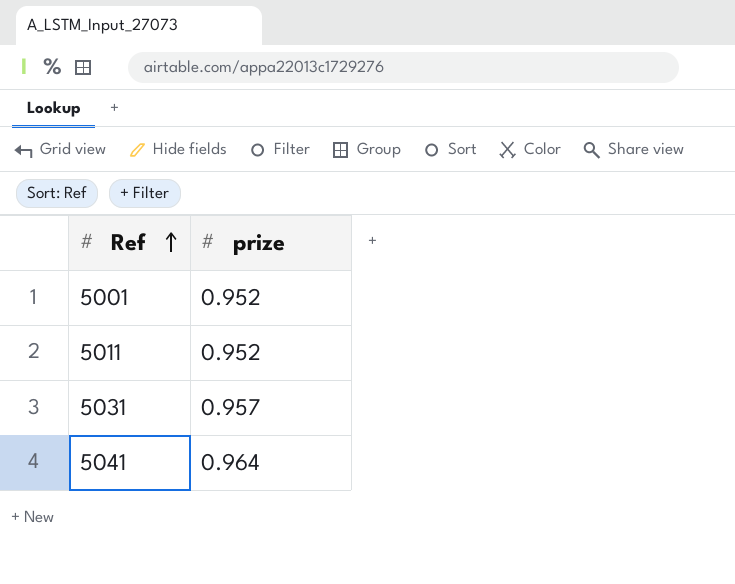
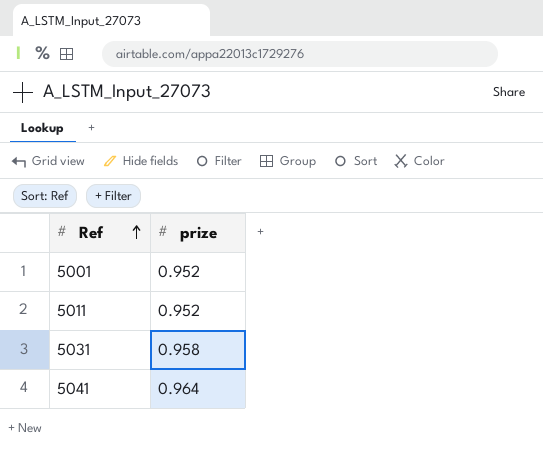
5031 | prize: 0.957 -> 0.958

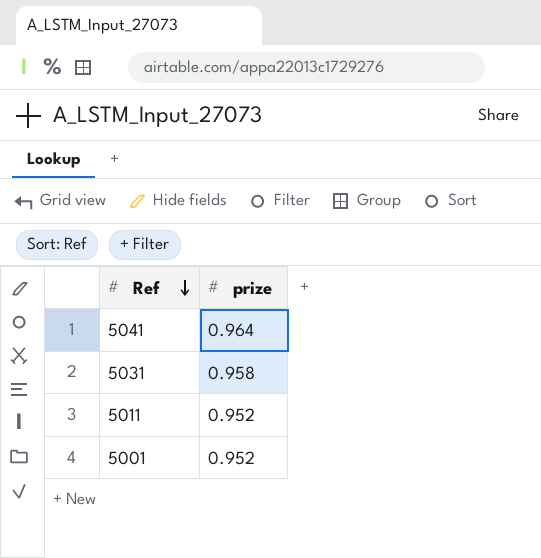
row order: Ref ascending -> Ref descending

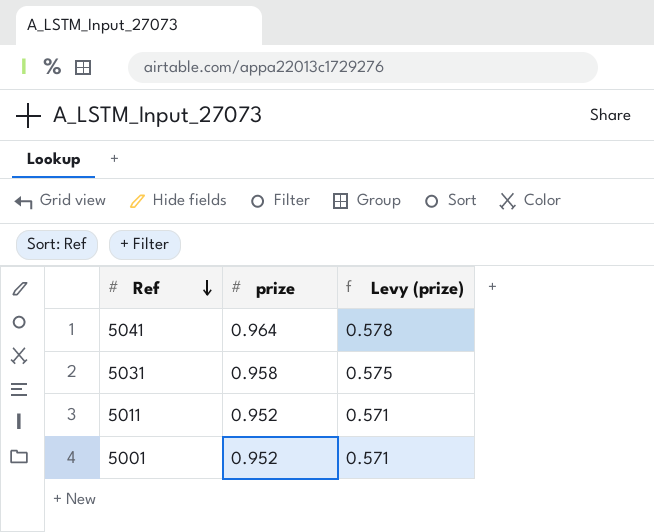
column Levy (prize) | formula: none -> [prize] * 0.6

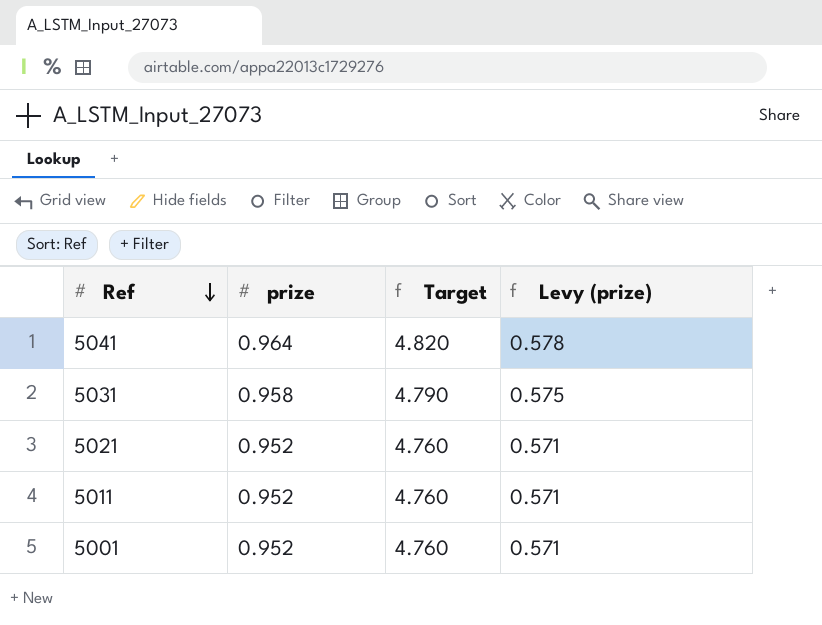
column Target | formula: none -> [prize] * 5
row 5021: none -> 0.952 | 4.760 | 0.571

